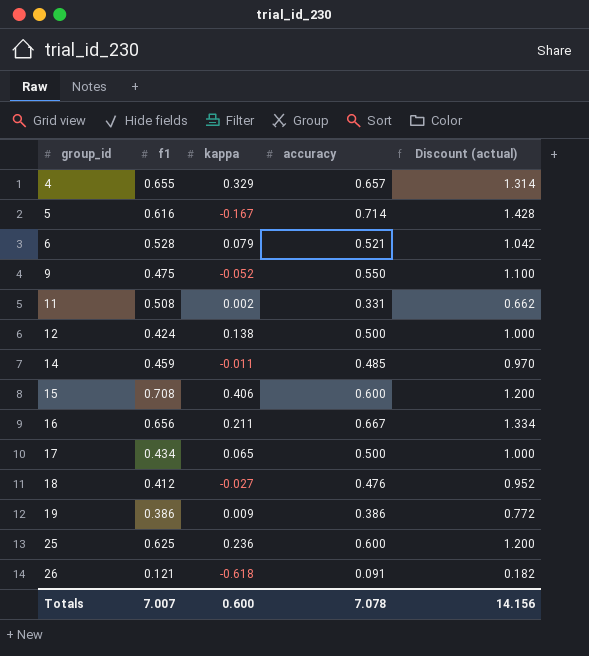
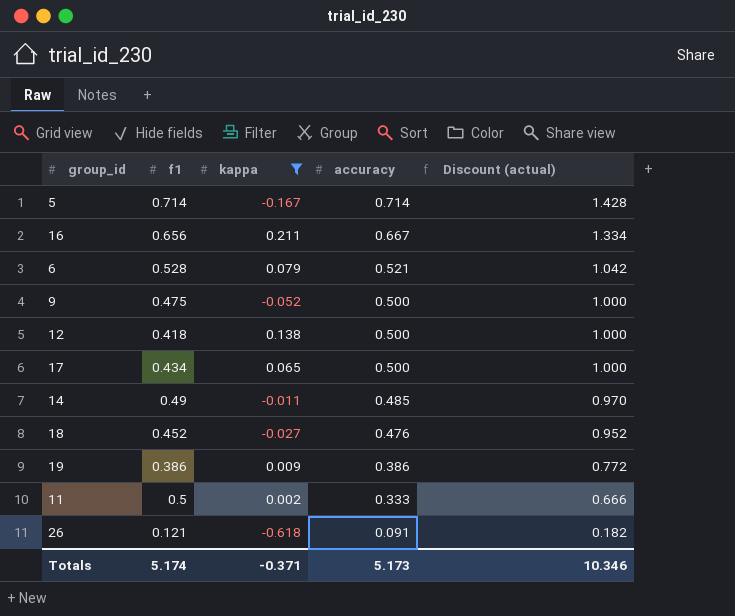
filter: none -> kappa <= 0.211
row order: group_id ascending -> accuracy descending
5 | f1: 0.616 -> 0.714
9 | accuracy: 0.550 -> 0.500
9 | Discount (actual): 1.100 -> 1.000
12 | f1: 0.424 -> 0.418
14 | f1: 0.459 -> 0.49
18 | f1: 0.412 -> 0.452
11 | f1: 0.508 -> 0.5
11 | accuracy: 0.331 -> 0.333
11 | Discount (actual): 0.662 -> 0.666
Totals | f1: 7.007 -> 5.174
Totals | kappa: 0.600 -> -0.371
Totals | accuracy: 7.078 -> 5.173
Totals | Discount (actual): 14.156 -> 10.346

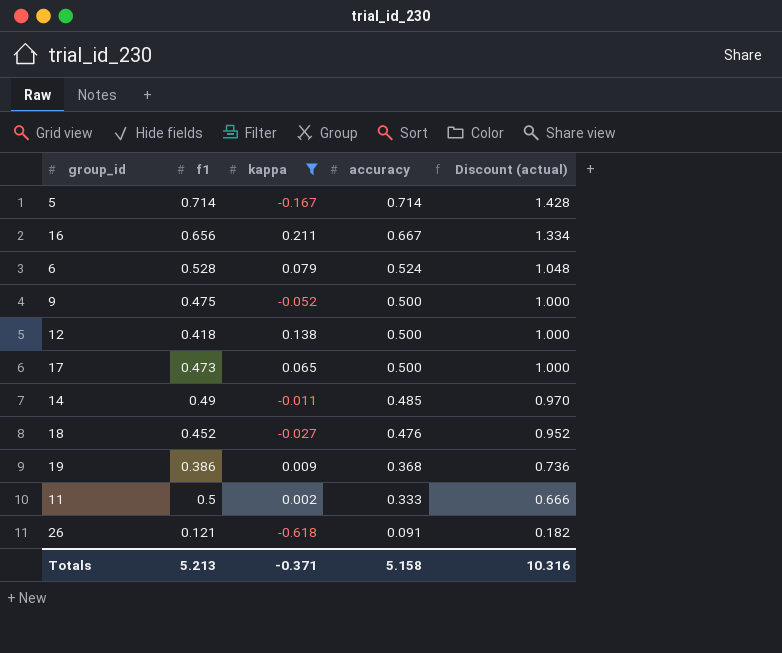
6 | accuracy: 0.521 -> 0.524
6 | Discount (actual): 1.042 -> 1.048
17 | f1: 0.434 -> 0.473
19 | accuracy: 0.386 -> 0.368
19 | Discount (actual): 0.772 -> 0.736
Totals | f1: 5.174 -> 5.213
Totals | accuracy: 5.173 -> 5.158
Totals | Discount (actual): 10.346 -> 10.316

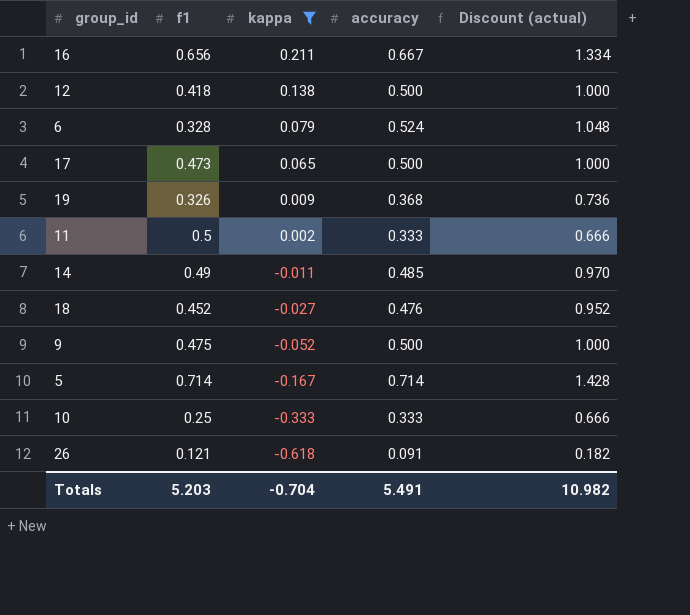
row order: accuracy descending -> kappa descending
6 | f1: 0.528 -> 0.328
19 | f1: 0.386 -> 0.326
row 10: none -> 0.25 | -0.333 | 0.333 | 0.666
Totals | f1: 5.213 -> 5.203
Totals | kappa: -0.371 -> -0.704
Totals | accuracy: 5.158 -> 5.491
Totals | Discount (actual): 10.316 -> 10.982

